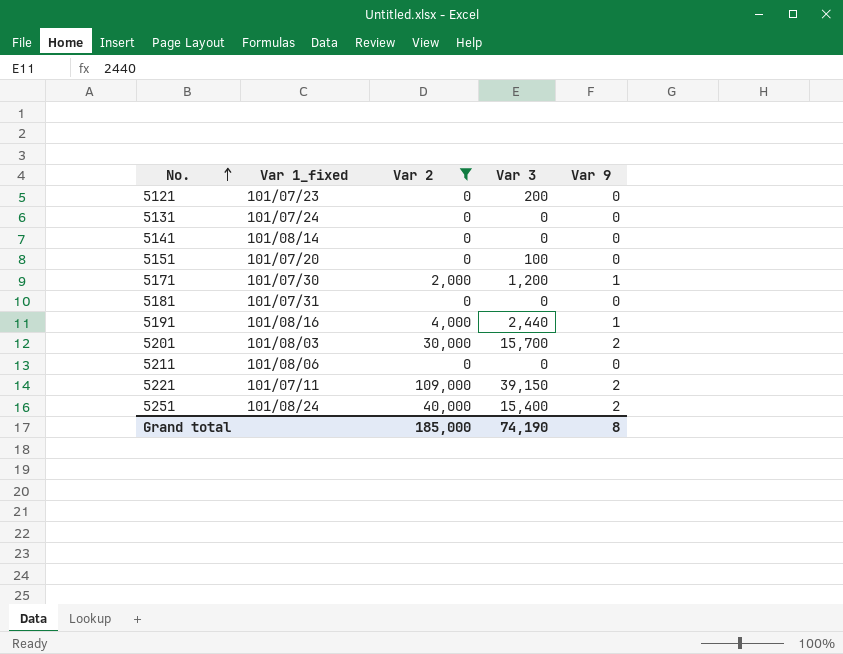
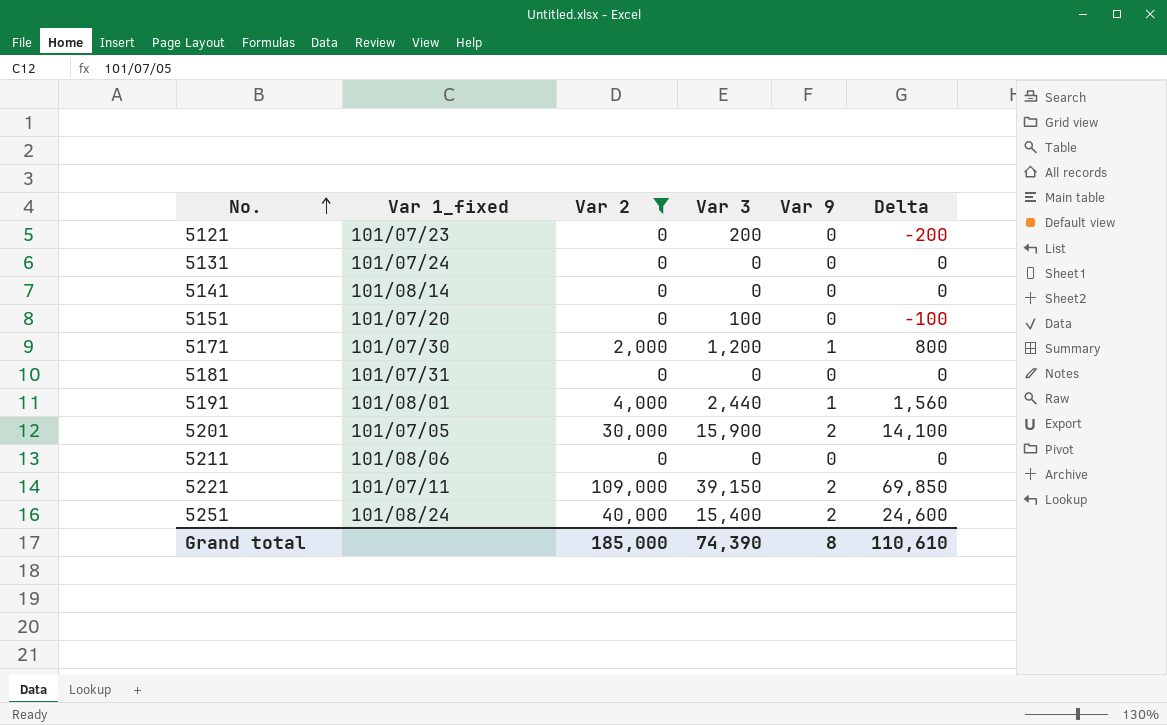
column Delta | formula: none -> [Var 2] - [Var 3]
5191 | Var 1_fixed: 101/08/16 -> 101/08/01
5201 | Var 1_fixed: 101/08/03 -> 101/07/05
5201 | Var 3: 15,700 -> 15,900
Grand total | Var 3: 74,190 -> 74,390

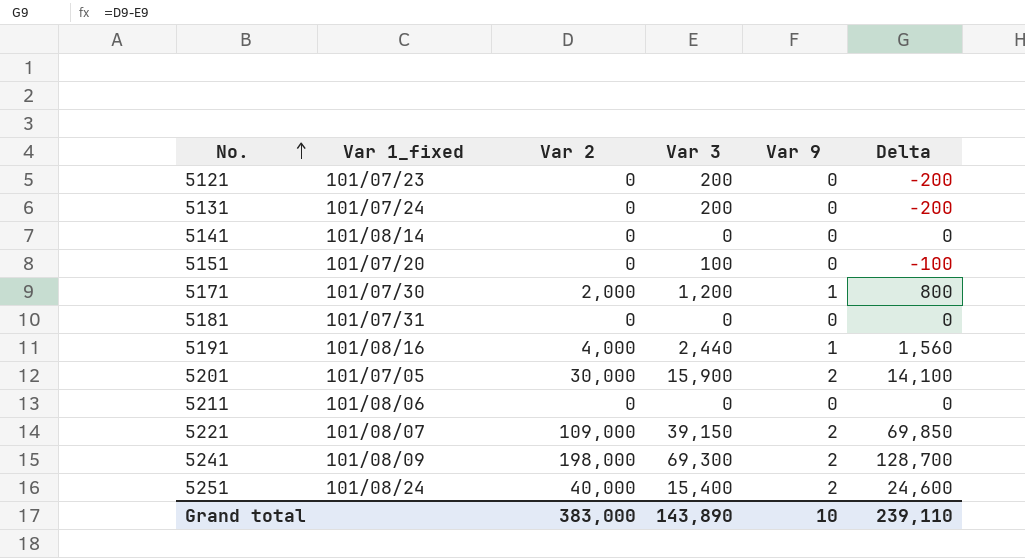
filter: Var 2 != 198,000 -> none
5131 | Var 3: 0 -> 200
5131 | Delta: 0 -> -200
5191 | Var 1_fixed: 101/08/01 -> 101/08/16
5221 | Var 1_fixed: 101/07/11 -> 101/08/07
Grand total | Var 2: 185,000 -> 383,000
Grand total | Var 3: 74,390 -> 143,890
Grand total | Var 9: 8 -> 10
Grand total | Delta: 110,610 -> 239,110

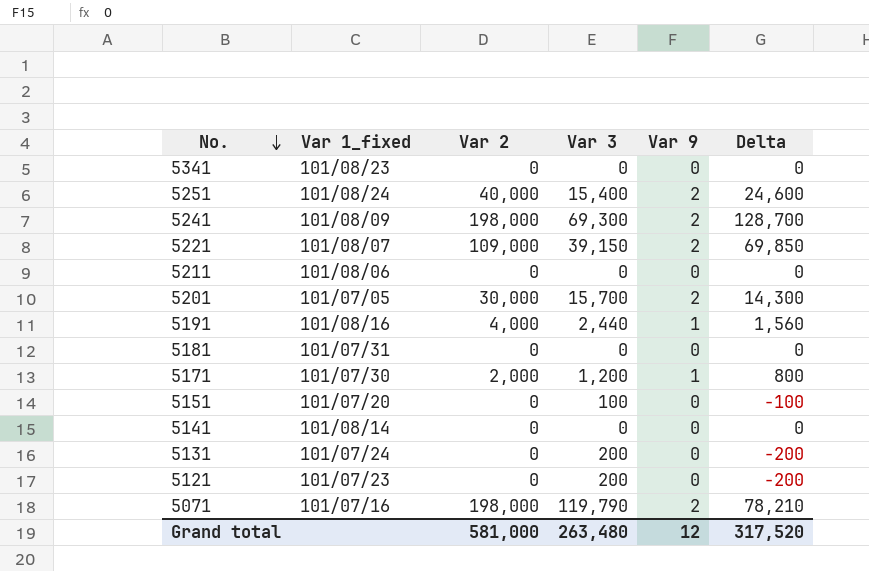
row order: No. ascending -> No. descending
row 5341: none -> 101/08/23 | 0 | 0 | 0 | 0
5201 | Var 3: 15,900 -> 15,700
5201 | Delta: 14,100 -> 14,300
row 5071: none -> 101/07/16 | 198,000 | 119,790 | 2 | 78,210
Grand total | Var 2: 383,000 -> 581,000
Grand total | Var 3: 143,890 -> 263,480
Grand total | Var 9: 10 -> 12
Grand total | Delta: 239,110 -> 317,520

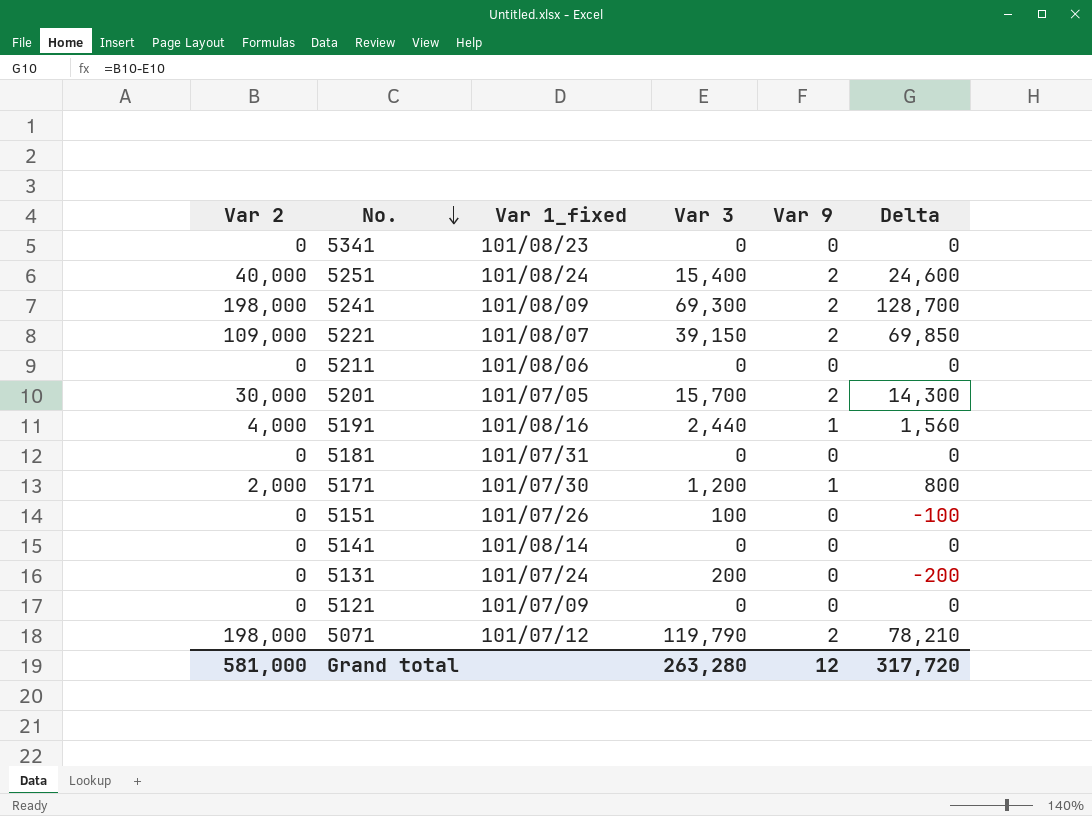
column Var 2 | position: 3 -> 1
5151 | Var 1_fixed: 101/07/20 -> 101/07/26
5121 | Var 1_fixed: 101/07/23 -> 101/07/09
5121 | Var 3: 200 -> 0
5121 | Delta: -200 -> 0
5071 | Var 1_fixed: 101/07/16 -> 101/07/12
Grand total | Var 3: 263,480 -> 263,280
Grand total | Delta: 317,520 -> 317,720

